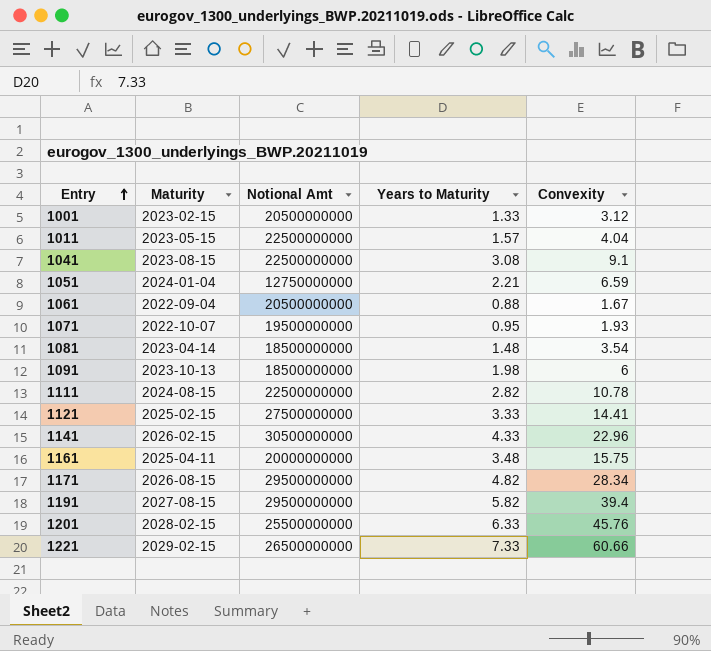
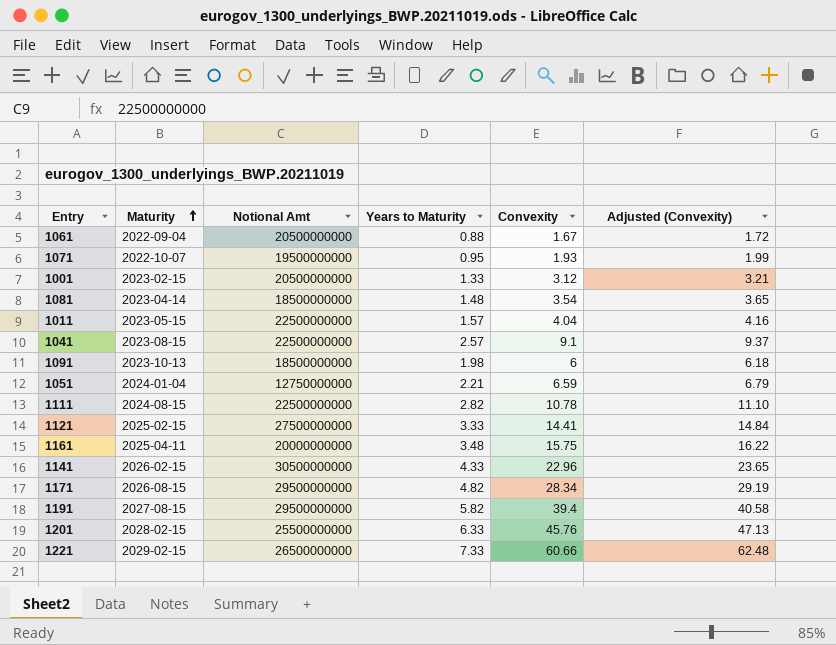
row order: Entry ascending -> Maturity ascending
column Adjusted (Convexity) | formula: none -> [Convexity] * 1.03
1041 | Years to Maturity: 3.08 -> 2.57

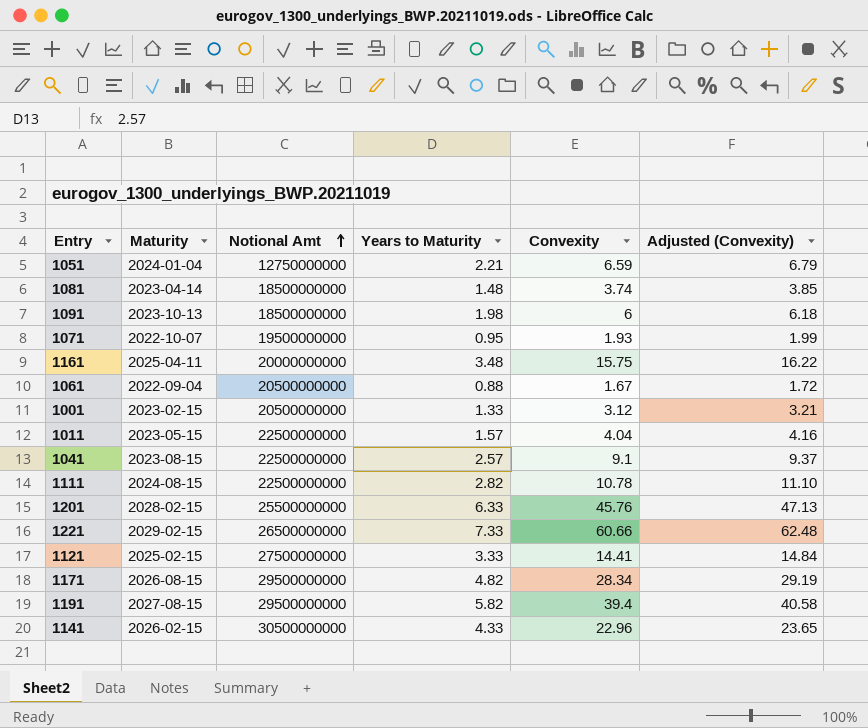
row order: Maturity ascending -> Notional Amt ascending
1081 | Convexity: 3.54 -> 3.74
1081 | Adjusted (Convexity): 3.65 -> 3.85

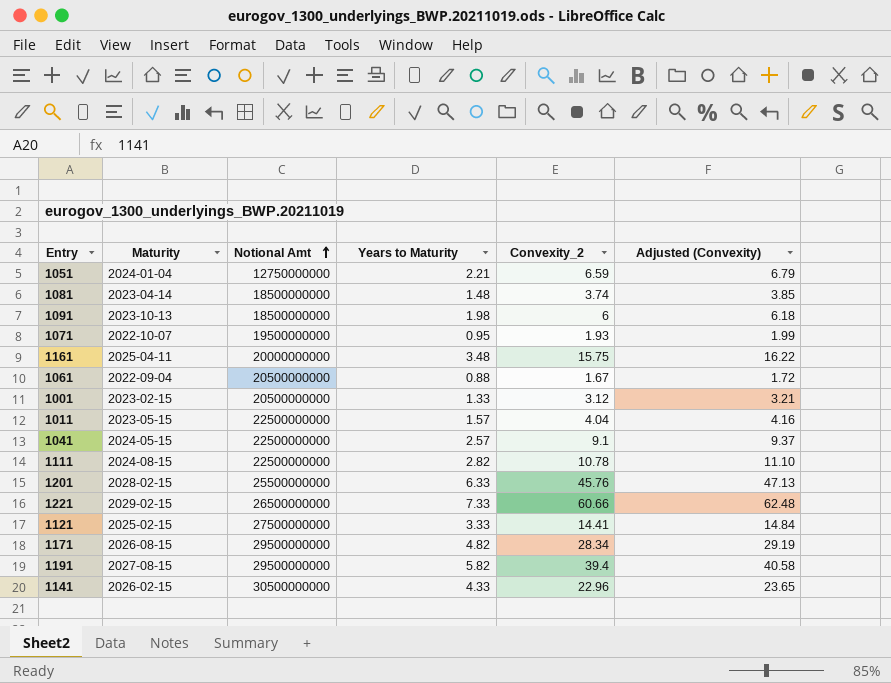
column name: Convexity -> Convexity_2
1041 | Maturity: 2023-08-15 -> 2024-05-15

